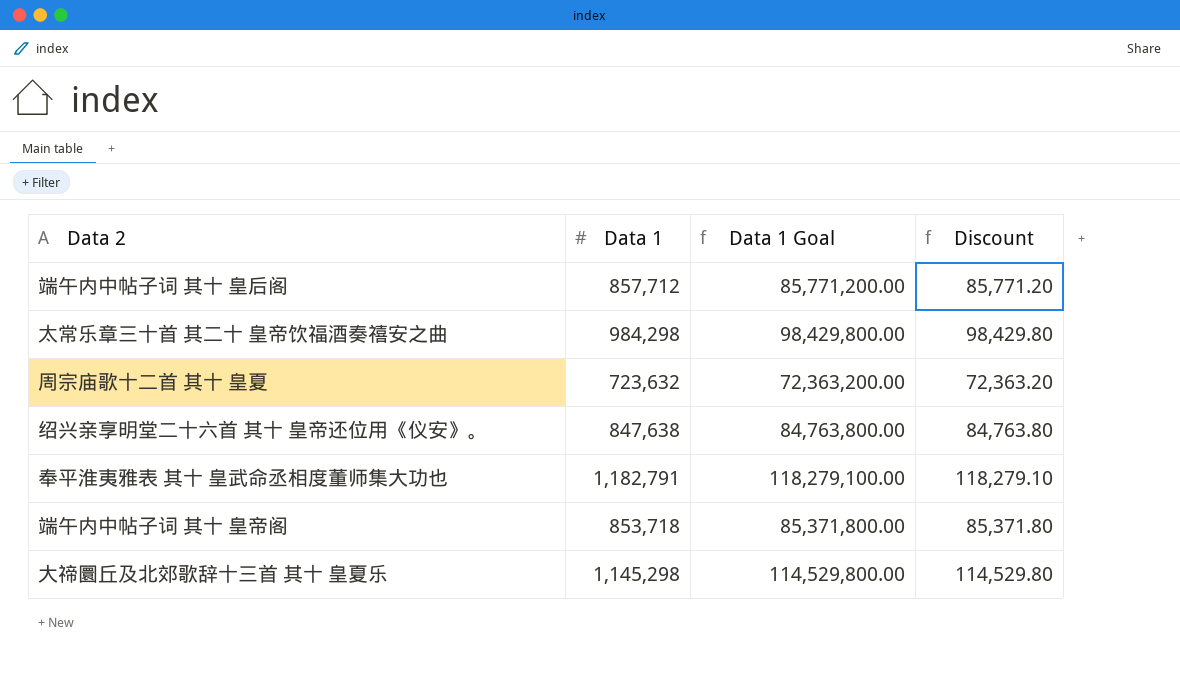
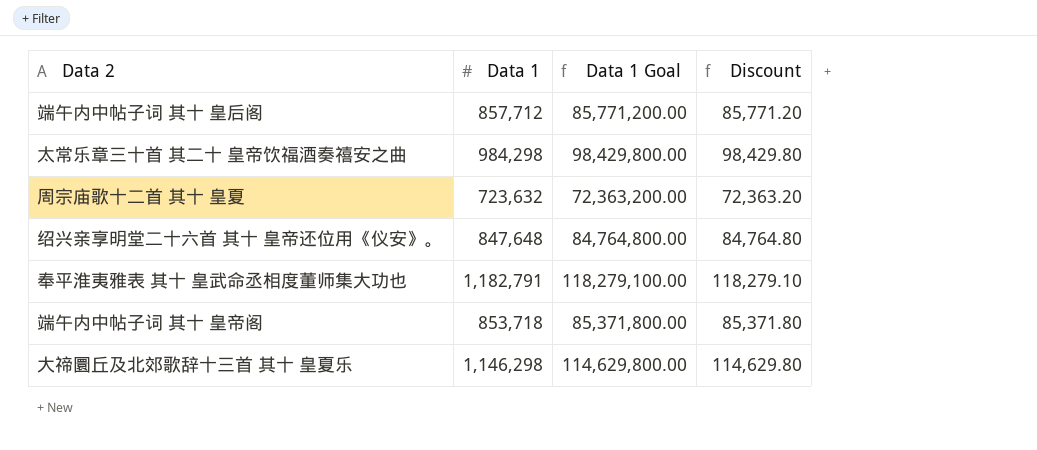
绍兴亲享明堂二十六首 其十 皇帝还位用《仪安》。 | Data 1: 847,638 -> 847,648
绍兴亲享明堂二十六首 其十 皇帝还位用《仪安》。 | Data 1 Goal: 84,763,800.00 -> 84,764,800.00
绍兴亲享明堂二十六首 其十 皇帝还位用《仪安》。 | Discount: 84,763.80 -> 84,764.80
大禘圜丘及北郊歌辞十三首 其十 皇夏乐 | Data 1: 1,145,298 -> 1,146,298
大禘圜丘及北郊歌辞十三首 其十 皇夏乐 | Data 1 Goal: 114,529,800.00 -> 114,629,800.00
大禘圜丘及北郊歌辞十三首 其十 皇夏乐 | Discount: 114,529.80 -> 114,629.80

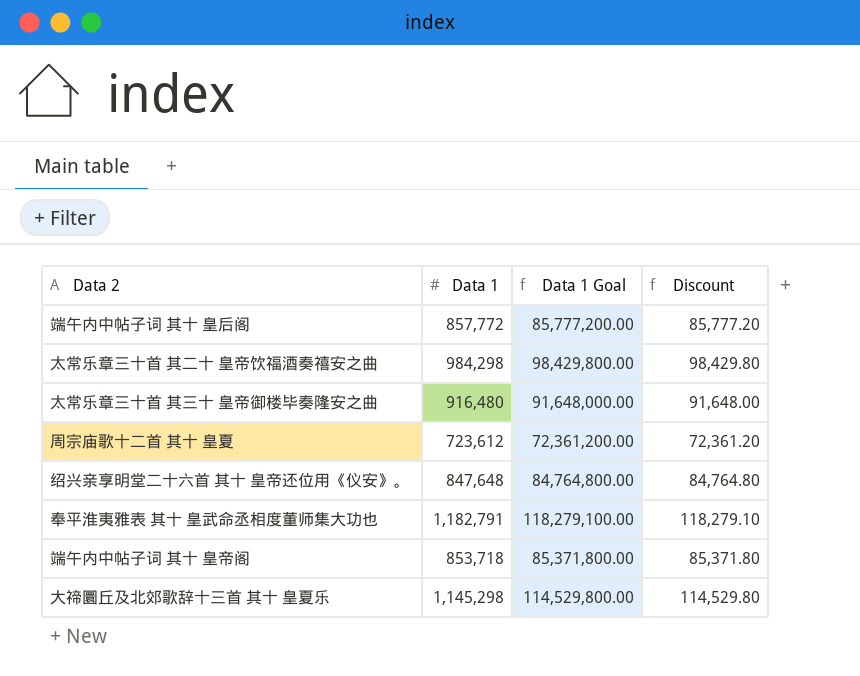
端午内中帖子词 其十 皇后阁 | Data 1: 857,712 -> 857,772
端午内中帖子词 其十 皇后阁 | Data 1 Goal: 85,771,200.00 -> 85,777,200.00
端午内中帖子词 其十 皇后阁 | Discount: 85,771.20 -> 85,777.20
row 太常乐章三十首 其三十 皇帝御楼毕奏隆安之曲: none -> 916,480 | 91,648,000.00 | 91,648.00
周宗庙歌十二首 其十 皇夏 | Data 1: 723,632 -> 723,612
周宗庙歌十二首 其十 皇夏 | Data 1 Goal: 72,363,200.00 -> 72,361,200.00
周宗庙歌十二首 其十 皇夏 | Discount: 72,363.20 -> 72,361.20
大禘圜丘及北郊歌辞十三首 其十 皇夏乐 | Data 1: 1,146,298 -> 1,145,298
大禘圜丘及北郊歌辞十三首 其十 皇夏乐 | Data 1 Goal: 114,629,800.00 -> 114,529,800.00
大禘圜丘及北郊歌辞十三首 其十 皇夏乐 | Discount: 114,629.80 -> 114,529.80

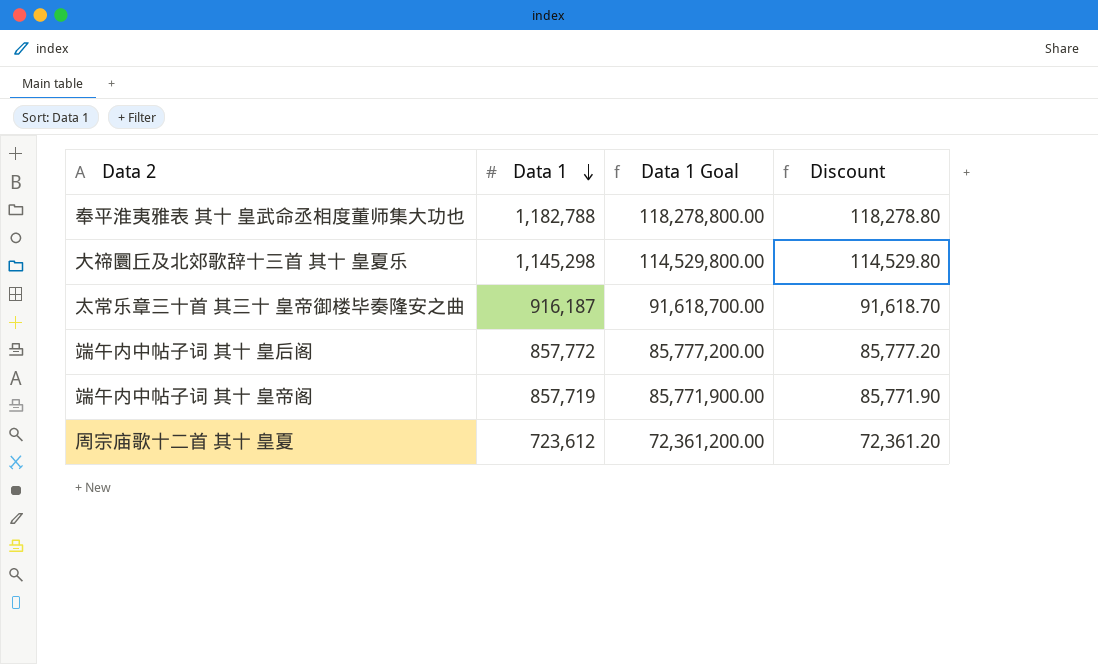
row order: none -> Data 1 descending
row 太常乐章三十首 其二十 皇帝饮福酒奏禧安之曲: 984,298 | 98,429,800.00 | 98,429.80 -> none
row 绍兴亲享明堂二十六首 其十 皇帝还位用《仪安》。: 847,648 | 84,764,800.00 | 84,764.80 -> none
奉平淮夷雅表 其十 皇武命丞相度董师集大功也 | Data 1: 1,182,791 -> 1,182,788
奉平淮夷雅表 其十 皇武命丞相度董师集大功也 | Data 1 Goal: 118,279,100.00 -> 118,278,800.00
奉平淮夷雅表 其十 皇武命丞相度董师集大功也 | Discount: 118,279.10 -> 118,278.80
太常乐章三十首 其三十 皇帝御楼毕奏隆安之曲 | Data 1: 916,480 -> 916,187
太常乐章三十首 其三十 皇帝御楼毕奏隆安之曲 | Data 1 Goal: 91,648,000.00 -> 91,618,700.00
太常乐章三十首 其三十 皇帝御楼毕奏隆安之曲 | Discount: 91,648.00 -> 91,618.70
端午内中帖子词 其十 皇帝阁 | Data 1: 853,718 -> 857,719
端午内中帖子词 其十 皇帝阁 | Data 1 Goal: 85,371,800.00 -> 85,771,900.00
端午内中帖子词 其十 皇帝阁 | Discount: 85,371.80 -> 85,771.90

